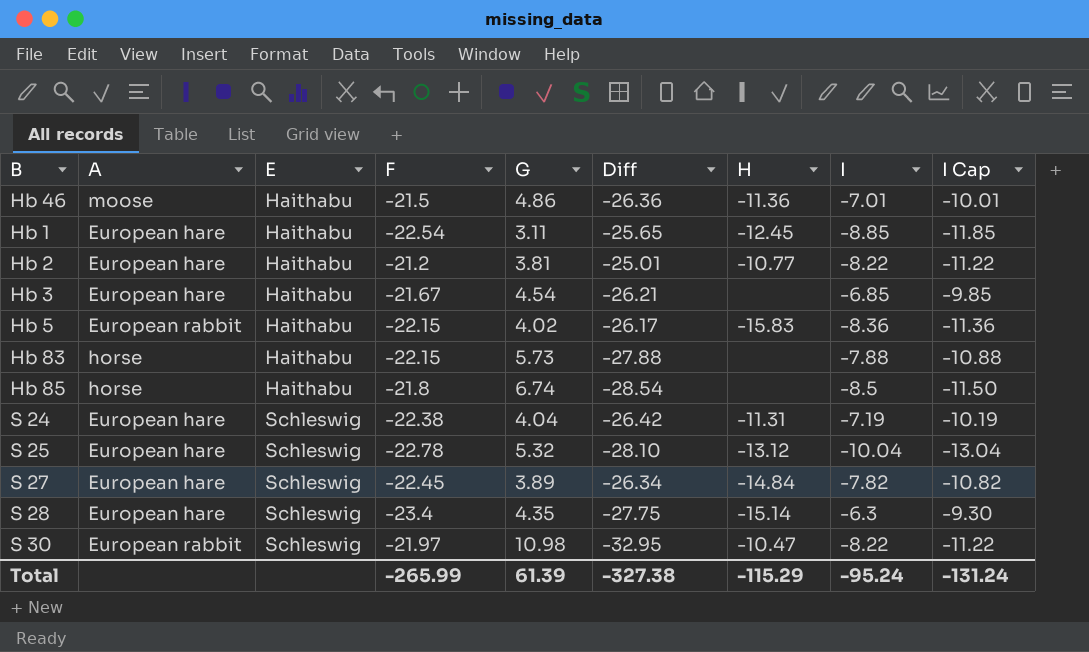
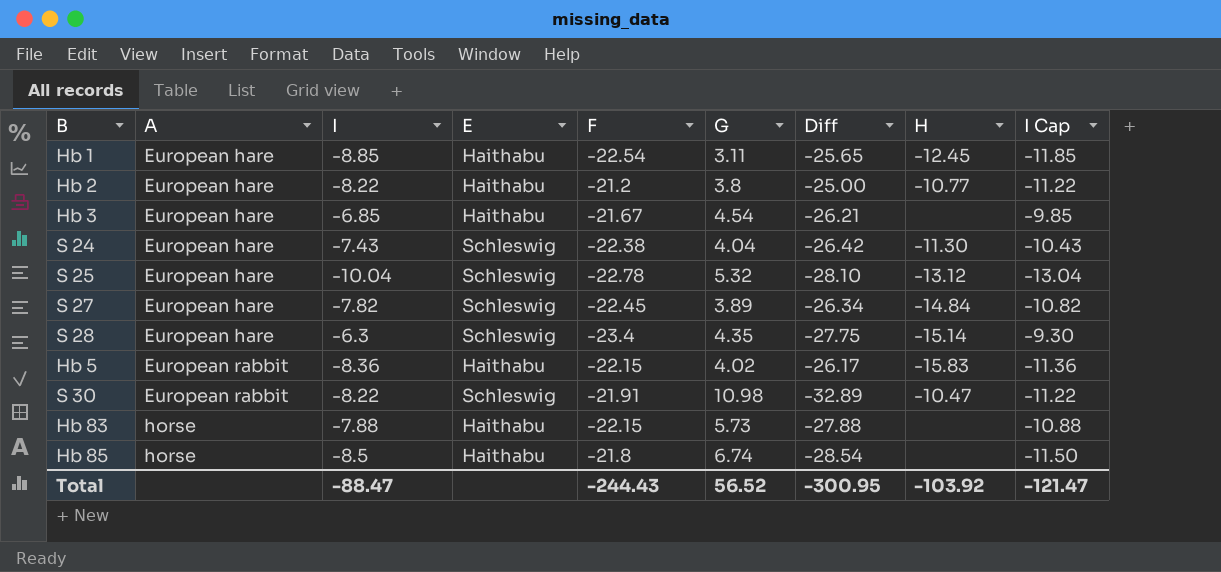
row order: E ascending -> A ascending
column I | position: 8 -> 3
row Hb 46: moose | Haithabu | -21.5 | 4.86 | -26.36 | -11.36 | -7.01 | -10.01 -> none
Hb 2 | G: 3.81 -> 3.8
Hb 2 | Diff: -25.01 -> -25.00
S 24 | I: -7.19 -> -7.43
S 24 | H: -11.31 -> -11.30
S 24 | I Cap: -10.19 -> -10.43
S 30 | F: -21.97 -> -21.91
S 30 | Diff: -32.95 -> -32.89
Total | I: -95.24 -> -88.47
Total | F: -265.99 -> -244.43
Total | G: 61.39 -> 56.52
Total | Diff: -327.38 -> -300.95
Total | H: -115.29 -> -103.92
Total | I Cap: -131.24 -> -121.47

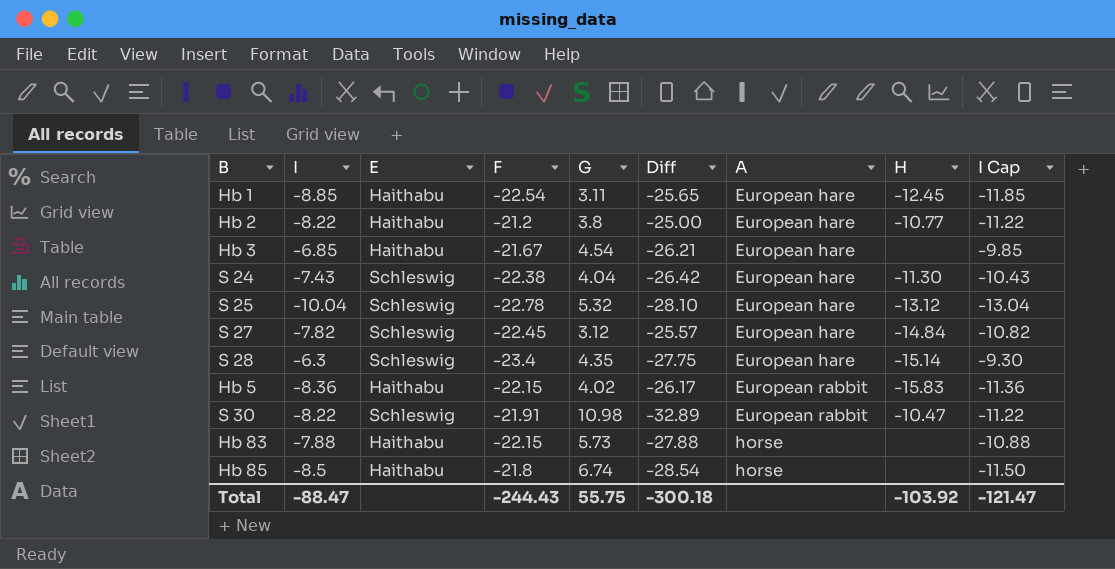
column A | position: 2 -> 7
S 27 | G: 3.89 -> 3.12
S 27 | Diff: -26.34 -> -25.57
Total | G: 56.52 -> 55.75
Total | Diff: -300.95 -> -300.18

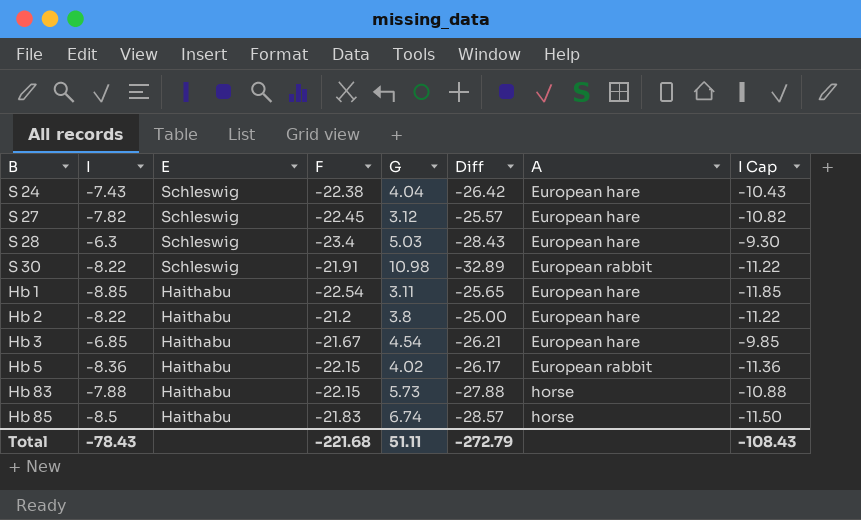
row order: A ascending -> E descending
column H | position: 8 -> none
row S 25: -10.04 | Schleswig | -22.78 | 5.32 | -28.10 | European hare | -13.12 | -13.04 -> none
S 28 | G: 4.35 -> 5.03
S 28 | Diff: -27.75 -> -28.43
Hb 85 | F: -21.8 -> -21.83
Hb 85 | Diff: -28.54 -> -28.57
Total | I: -88.47 -> -78.43
Total | F: -244.43 -> -221.68
Total | G: 55.75 -> 51.11
Total | Diff: -300.18 -> -272.79
Total | I Cap: -121.47 -> -108.43

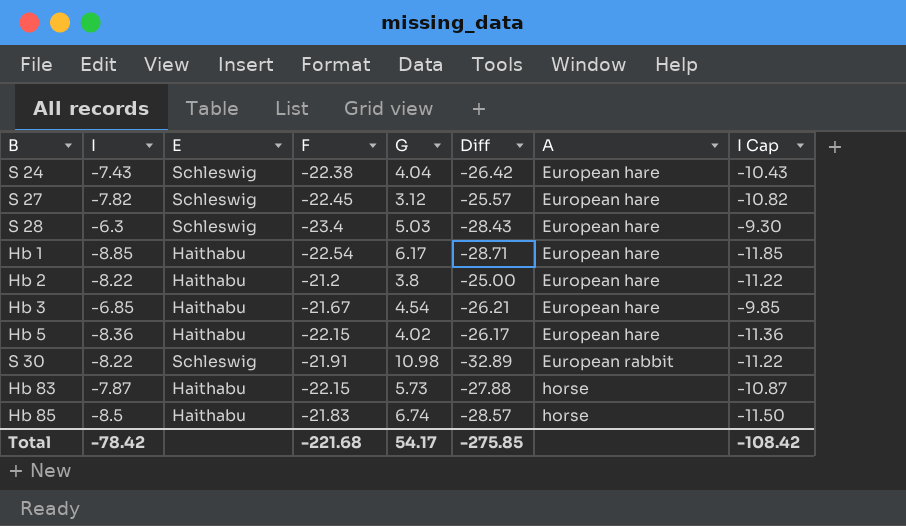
row order: E descending -> A ascending
Hb 1 | G: 3.11 -> 6.17
Hb 1 | Diff: -25.65 -> -28.71
Hb 5 | A: European rabbit -> European hare
Hb 83 | I: -7.88 -> -7.87
Hb 83 | I Cap: -10.88 -> -10.87
Total | I: -78.43 -> -78.42
Total | G: 51.11 -> 54.17
Total | Diff: -272.79 -> -275.85
Total | I Cap: -108.43 -> -108.42

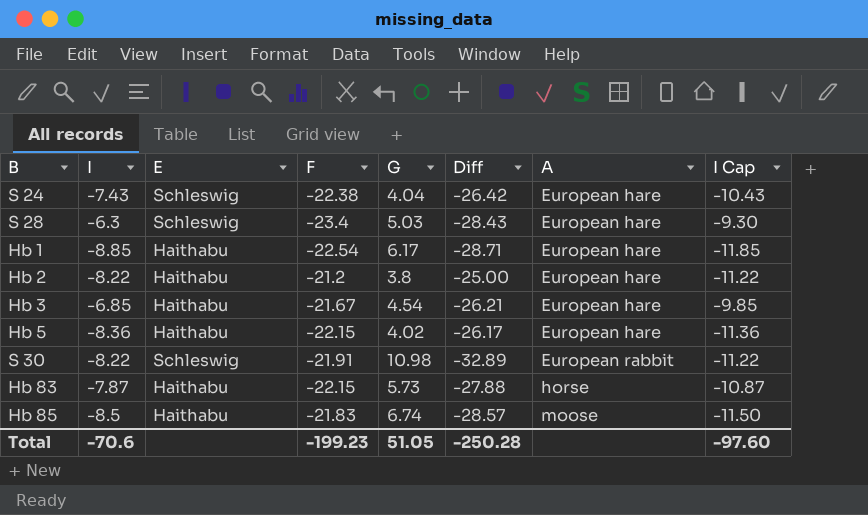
row S 27: -7.82 | Schleswig | -22.45 | 3.12 | -25.57 | European hare | -10.82 -> none
Hb 85 | A: horse -> moose
Total | I: -78.42 -> -70.6
Total | F: -221.68 -> -199.23
Total | G: 54.17 -> 51.05
Total | Diff: -275.85 -> -250.28
Total | I Cap: -108.42 -> -97.60

